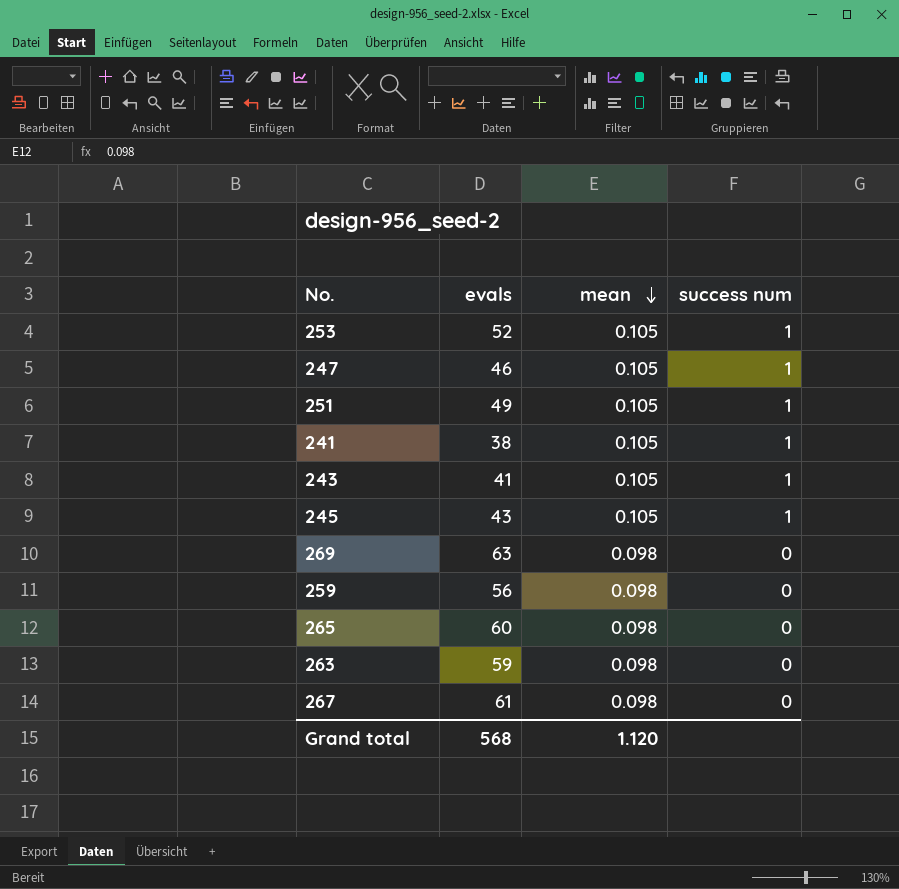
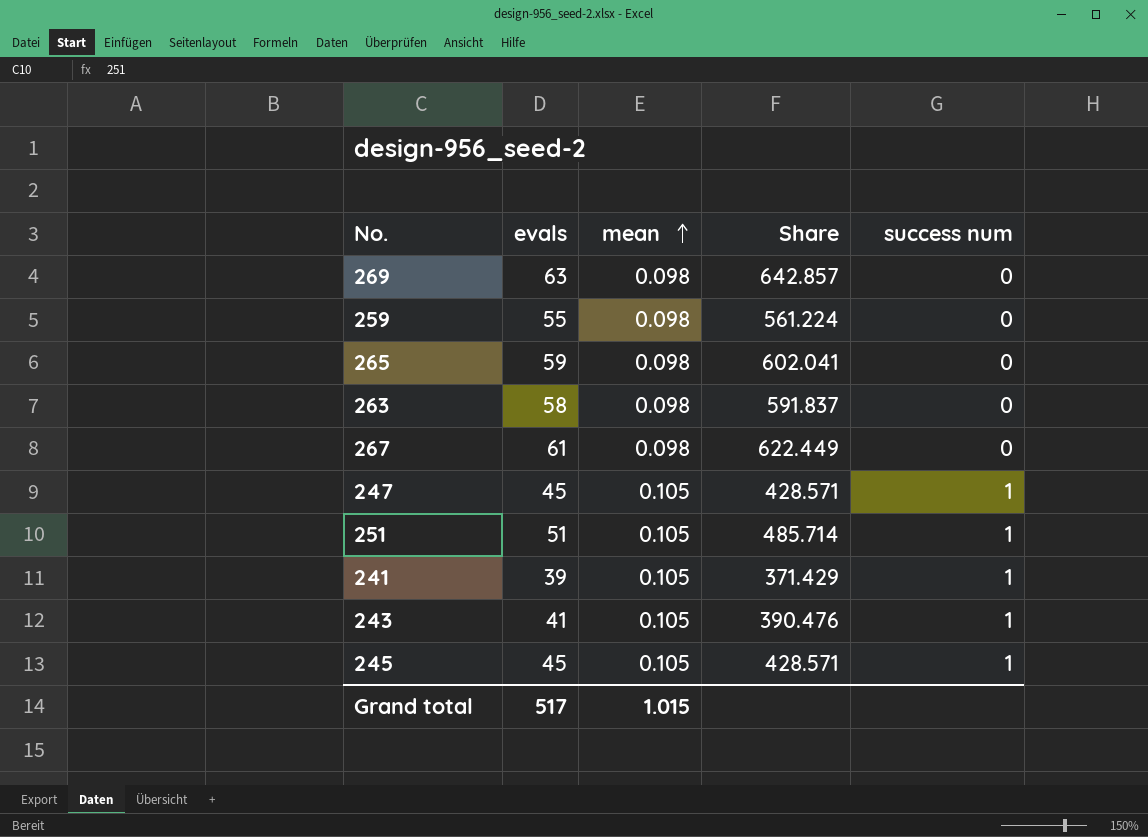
row order: mean descending -> mean ascending
column Share | formula: none -> [evals] / [mean]
row 253: 52 | 0.105 | 1 -> none
259 | evals: 56 -> 55
265 | evals: 60 -> 59
263 | evals: 59 -> 58
247 | evals: 46 -> 45
251 | evals: 49 -> 51
241 | evals: 38 -> 39
245 | evals: 43 -> 45
Grand total | evals: 568 -> 517
Grand total | mean: 1.120 -> 1.015

